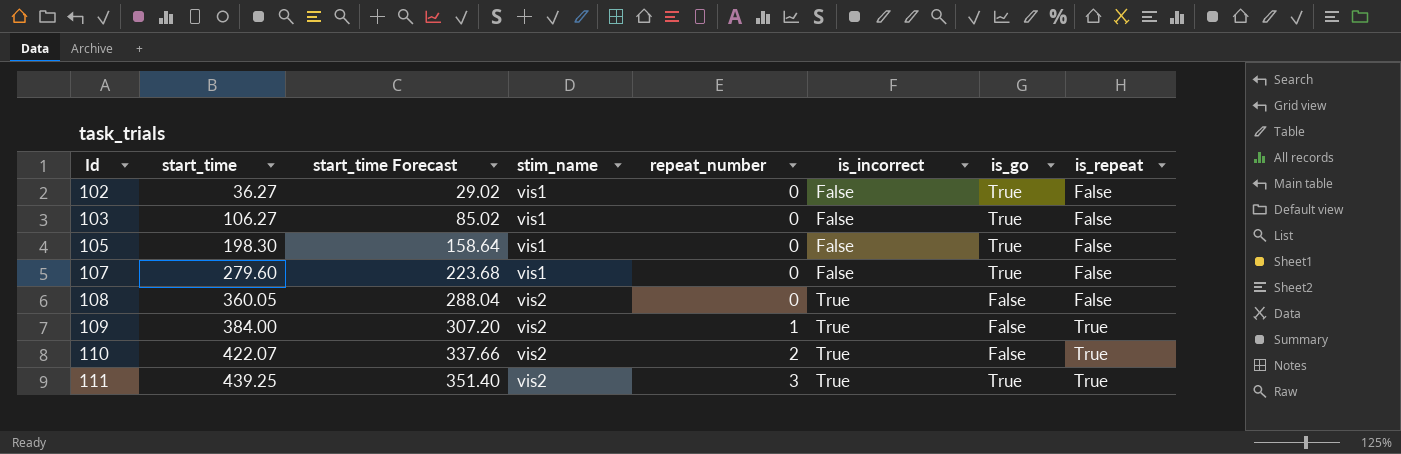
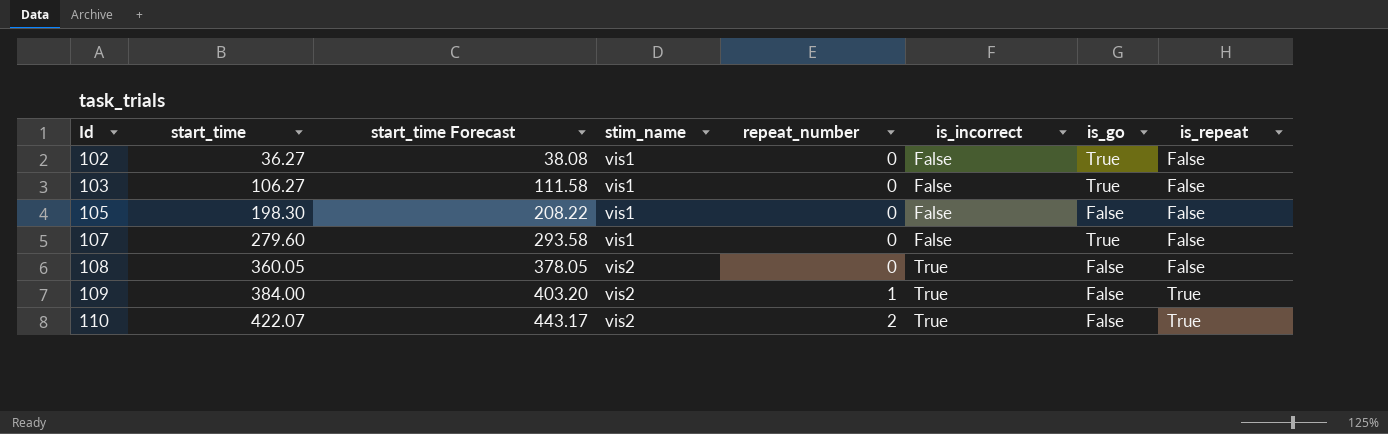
column start_time Forecast | formula: [start_time] * 0.8 -> [start_time] * 1.05
row 111: 439.25 | 351.40 | vis2 | 3 | True | True | True -> none
105 | is_go: True -> False

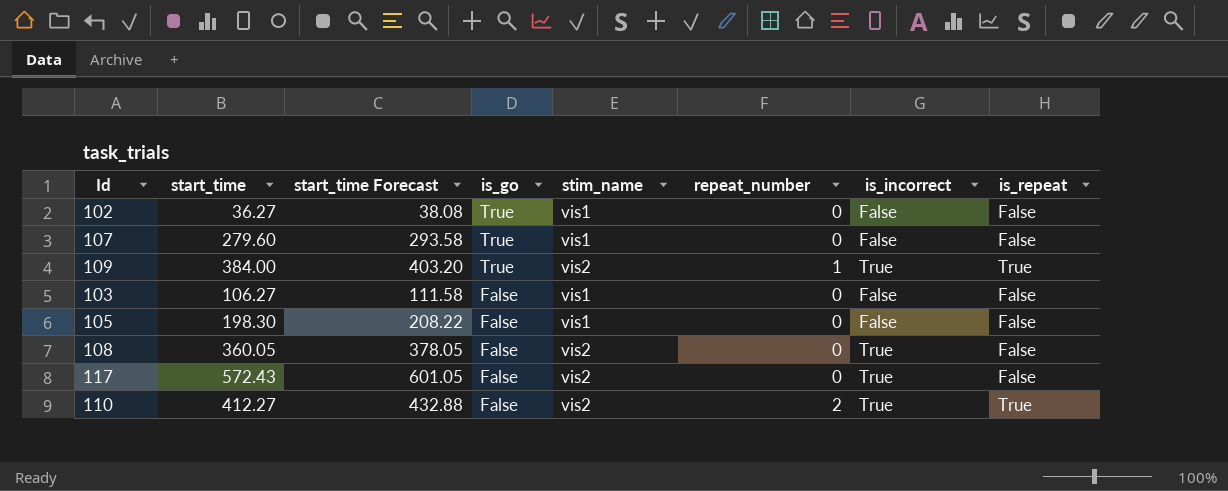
row order: Id ascending -> is_go descending
column is_go | position: 7 -> 4
109 | is_go: False -> True
103 | is_go: True -> False
row 117: none -> 572.43 | 601.05 | False | vis2 | 0 | True | False
110 | start_time: 422.07 -> 412.27
110 | start_time Forecast: 443.17 -> 432.88

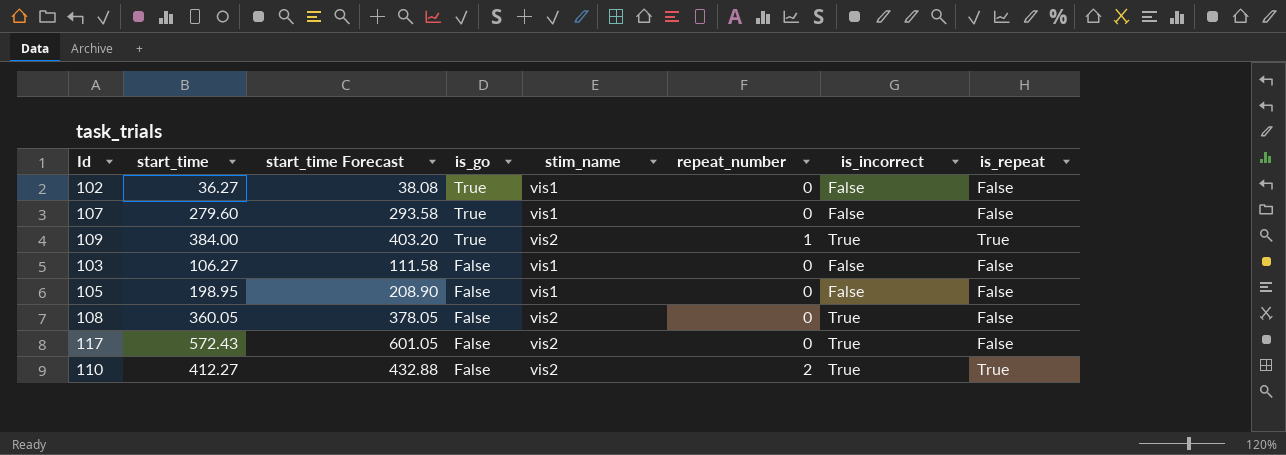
105 | start_time: 198.30 -> 198.95
105 | start_time Forecast: 208.22 -> 208.90

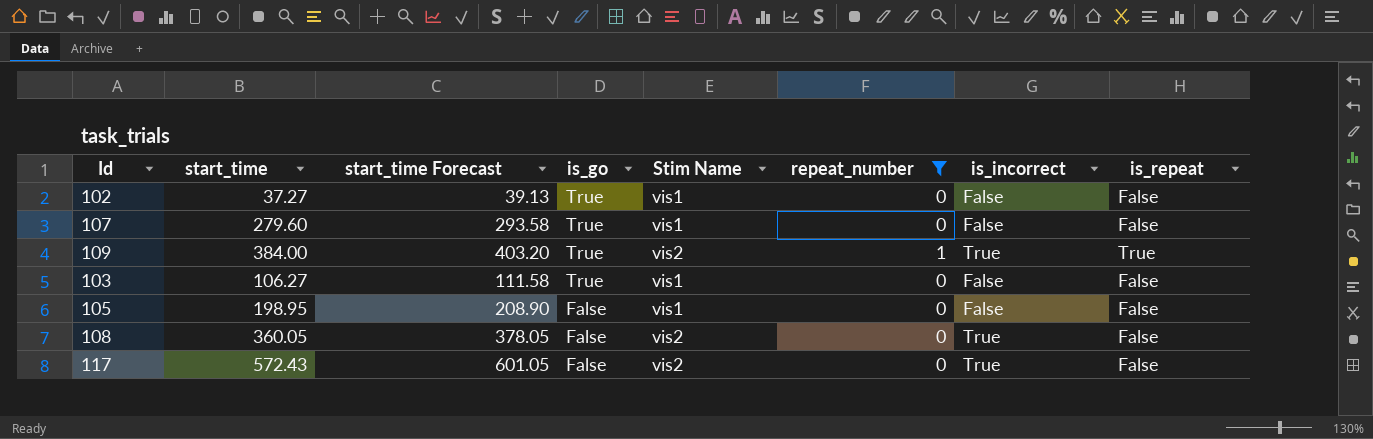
filter: none -> repeat_number != 2
column name: stim_name -> Stim Name
102 | start_time: 36.27 -> 37.27
102 | start_time Forecast: 38.08 -> 39.13
103 | is_go: False -> True

